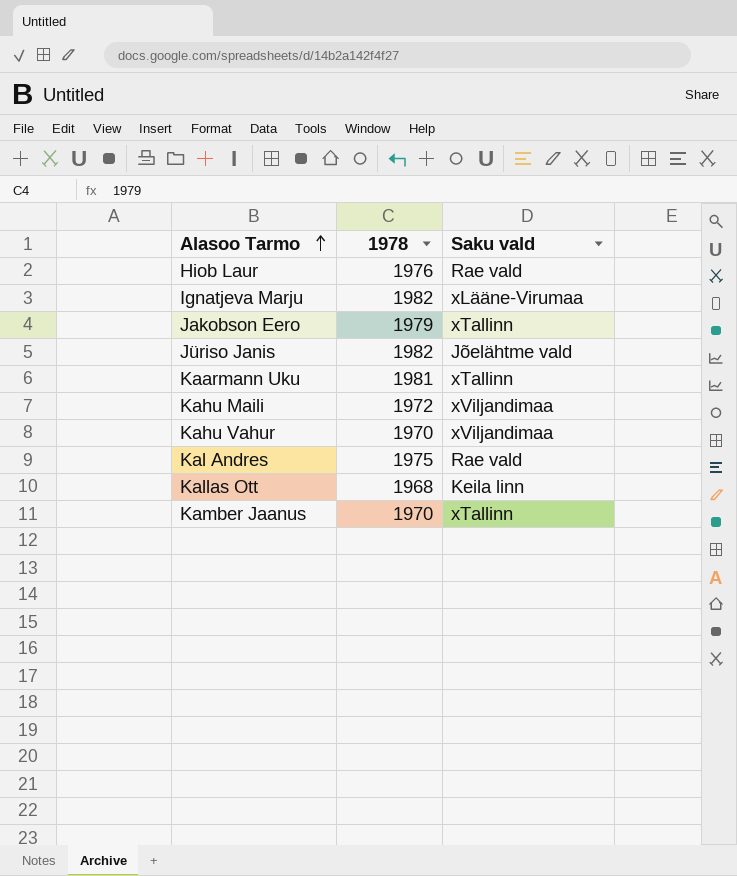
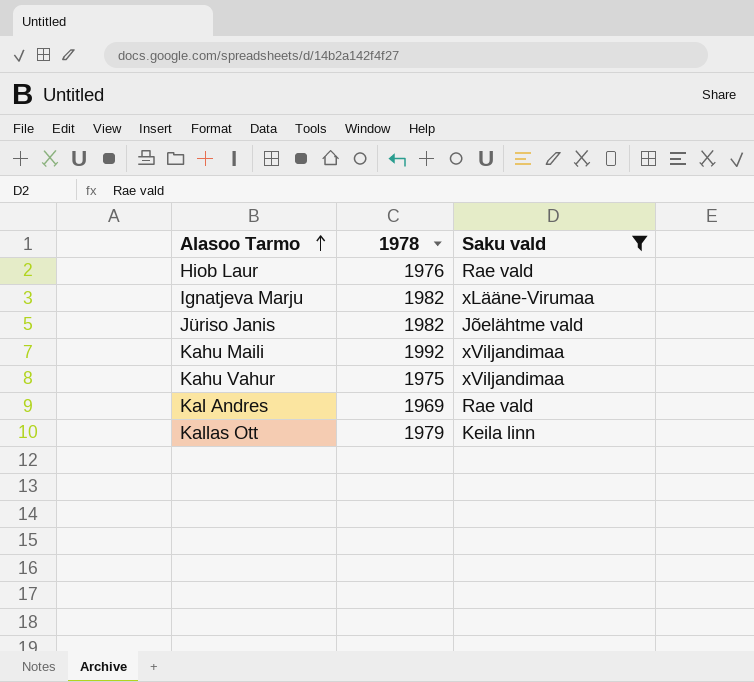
filter: none -> Saku vald != xTallinn
Kahu Maili | 1978: 1972 -> 1992
Kahu Vahur | 1978: 1970 -> 1975
Kal Andres | 1978: 1975 -> 1969
Kallas Ott | 1978: 1968 -> 1979

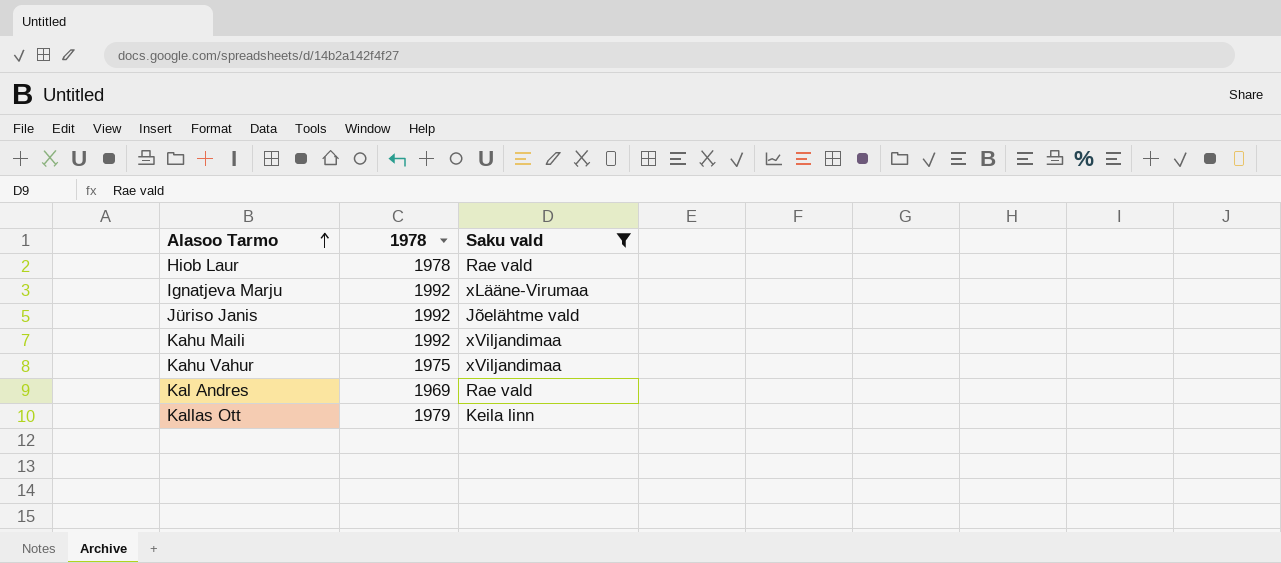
Hiob Laur | 1978: 1976 -> 1978
Ignatjeva Marju | 1978: 1982 -> 1992
Jüriso Janis | 1978: 1982 -> 1992

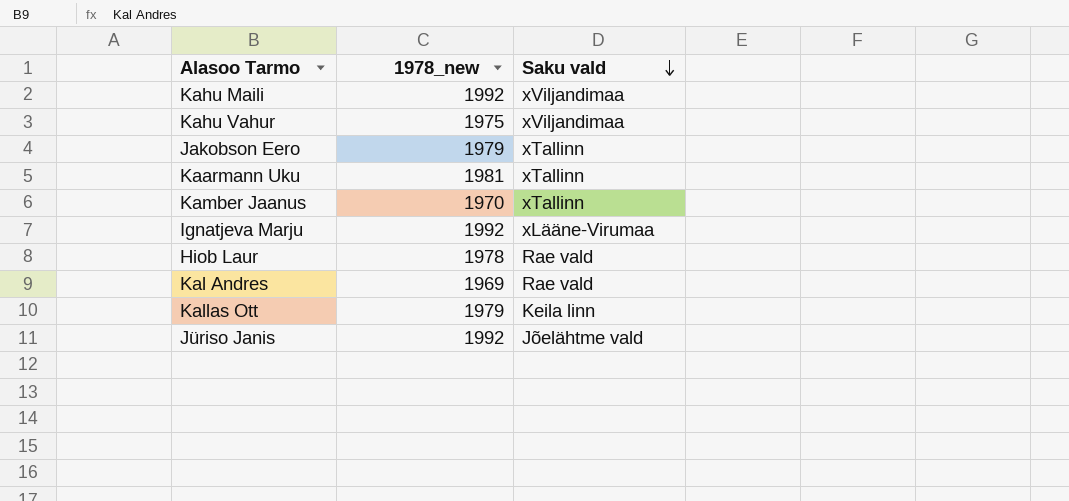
filter: Saku vald != xTallinn -> none
row order: Alasoo Tarmo ascending -> Saku vald descending
column name: 1978 -> 1978_new

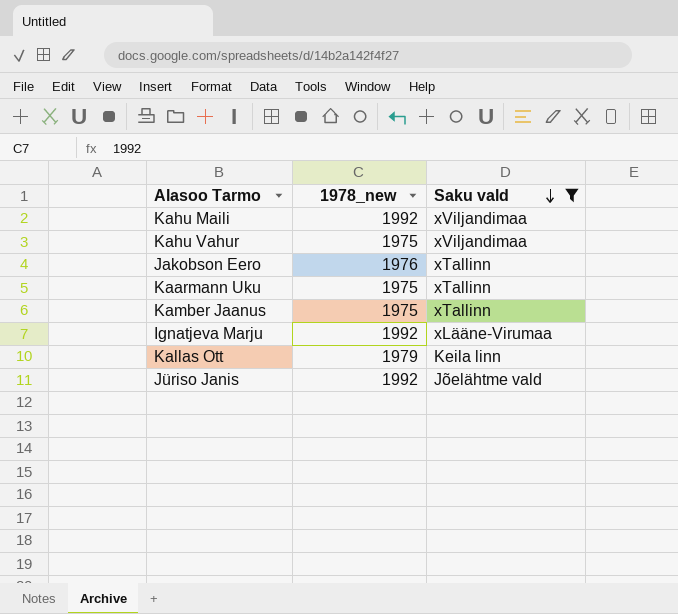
filter: none -> Saku vald != Rae vald
Jakobson Eero | 1978_new: 1979 -> 1976
Kaarmann Uku | 1978_new: 1981 -> 1975
Kamber Jaanus | 1978_new: 1970 -> 1975

